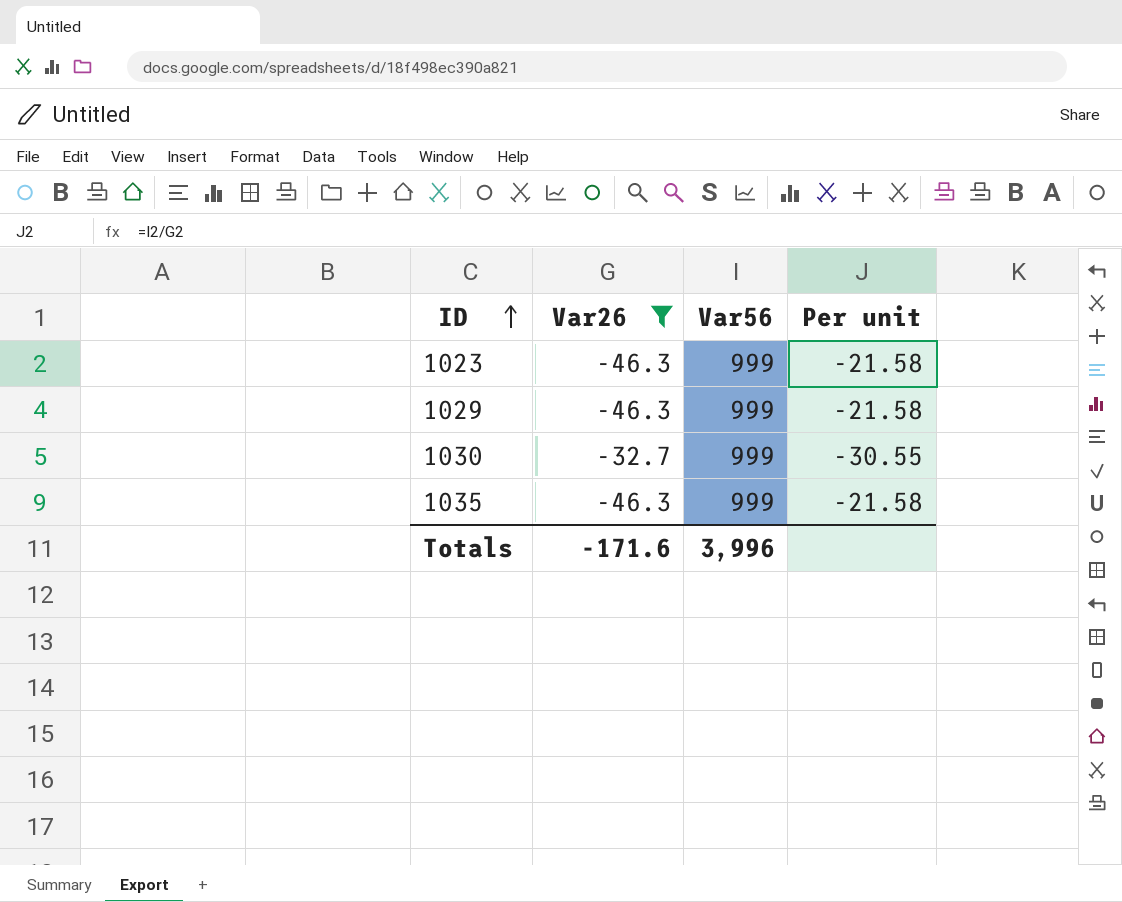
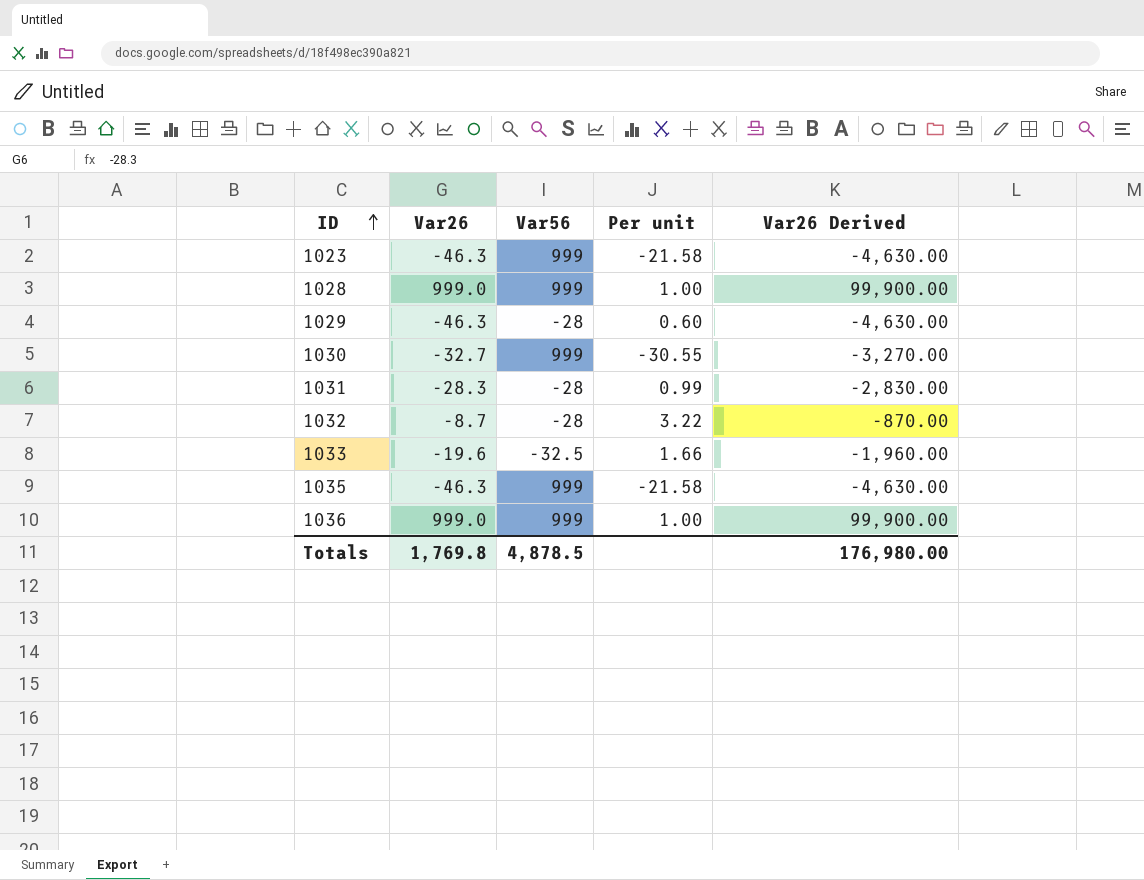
filter: Var26 <= -32.7 -> none
column Var26 Derived | formula: none -> [Var26] * 100
1029 | Var56: 999 -> -28
1029 | Per unit: -21.58 -> 0.60
Totals | Var26: -171.6 -> 1,769.8
Totals | Var56: 3,996 -> 4,878.5

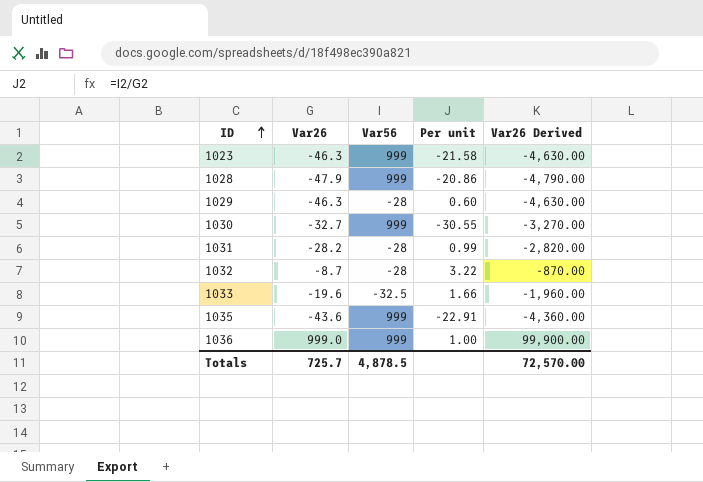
1028 | Var26: 999.0 -> -47.9
1028 | Per unit: 1.00 -> -20.86
1028 | Var26 Derived: 99,900.00 -> -4,790.00
1031 | Var26: -28.3 -> -28.2
1031 | Var26 Derived: -2,830.00 -> -2,820.00
1035 | Var26: -46.3 -> -43.6
1035 | Per unit: -21.58 -> -22.91
1035 | Var26 Derived: -4,630.00 -> -4,360.00
Totals | Var26: 1,769.8 -> 725.7
Totals | Var26 Derived: 176,980.00 -> 72,570.00

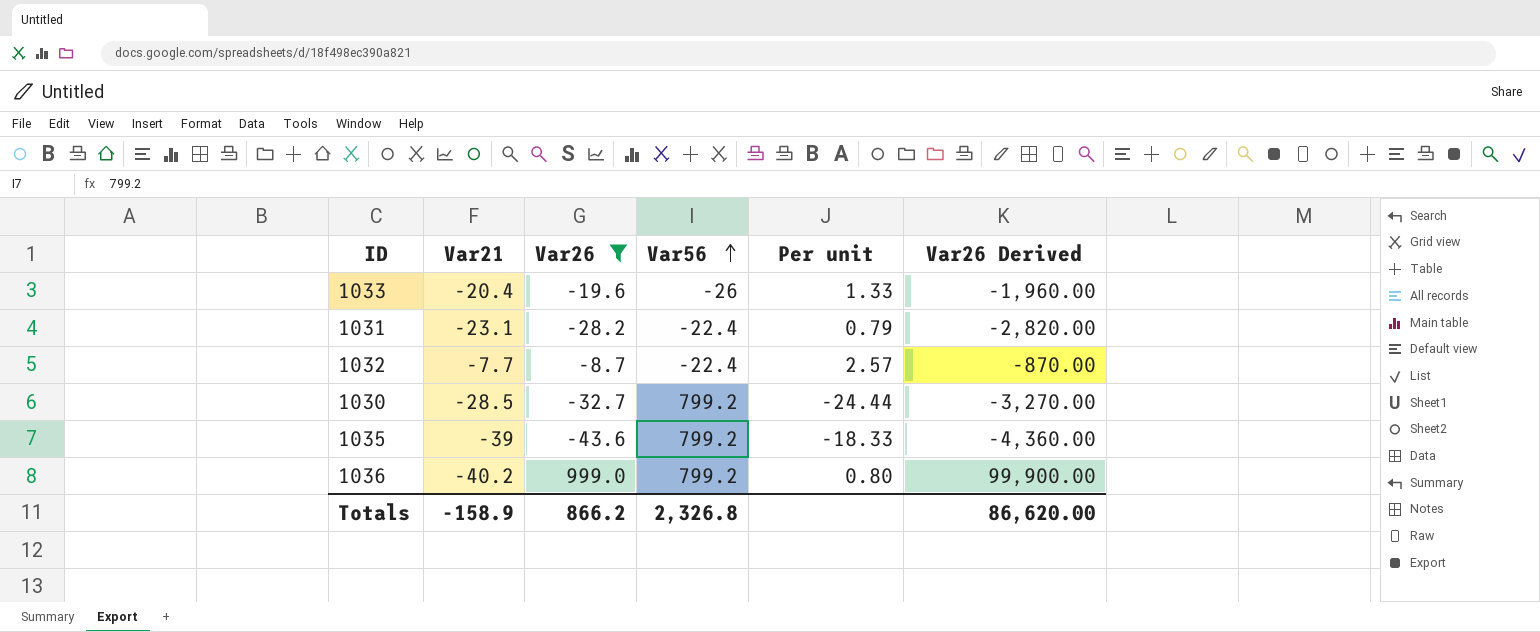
filter: none -> Var26 >= -43.6
row order: ID ascending -> Var56 ascending
column Var21 | position: none -> 2
1033 | Var56: -32.5 -> -26
1033 | Per unit: 1.66 -> 1.33
1031 | Var56: -28 -> -22.4
1031 | Per unit: 0.99 -> 0.79
1032 | Var56: -28 -> -22.4
1032 | Per unit: 3.22 -> 2.57
1030 | Var56: 999 -> 799.2
1030 | Per unit: -30.55 -> -24.44
1035 | Var56: 999 -> 799.2
1035 | Per unit: -22.91 -> -18.33
1036 | Var56: 999 -> 799.2
1036 | Per unit: 1.00 -> 0.80
Totals | Var26: 725.7 -> 866.2
Totals | Var56: 4,878.5 -> 2,326.8
Totals | Var26 Derived: 72,570.00 -> 86,620.00

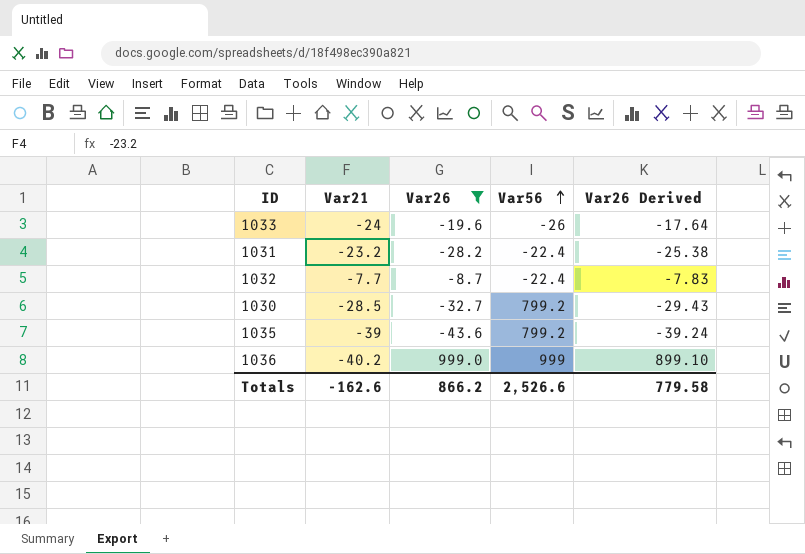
column Per unit | formula: [Var56] / [Var26] -> none
column Var26 Derived | formula: [Var26] * 100 -> [Var26] * 0.9
1033 | Var21: -20.4 -> -24
1031 | Var21: -23.1 -> -23.2
1036 | Var56: 799.2 -> 999
Totals | Var21: -158.9 -> -162.6
Totals | Var56: 2,326.8 -> 2,526.6
Totals | Var26 Derived: 86,620.00 -> 779.58

